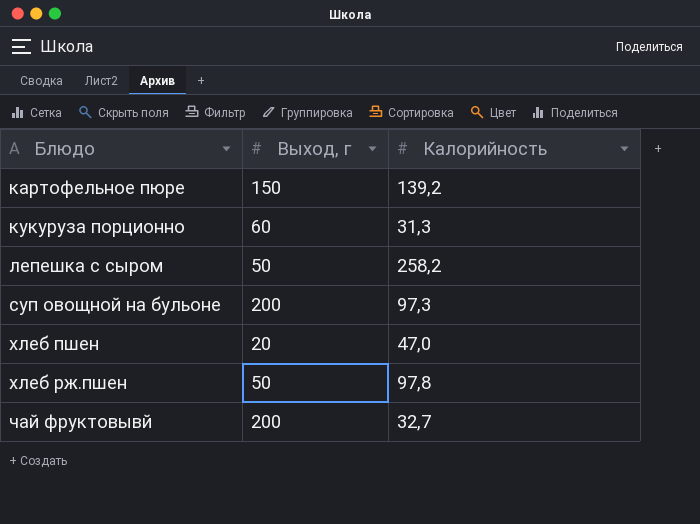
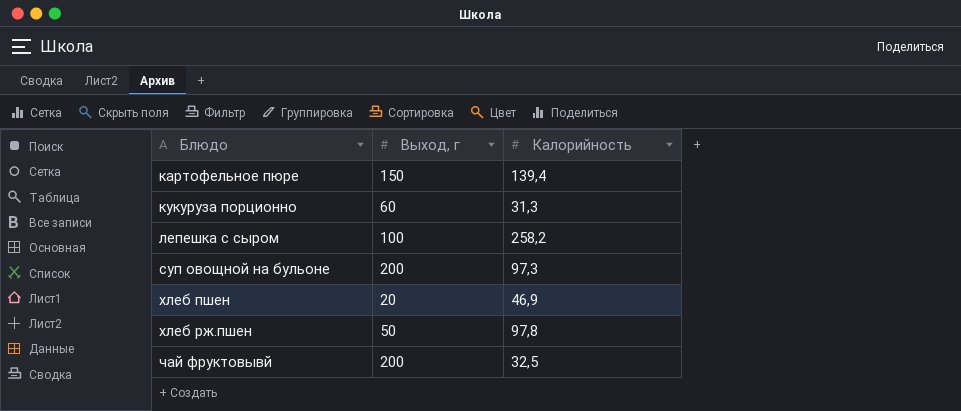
картофельное пюре | Калорийность: 139,2 -> 139,4
лепешка с сыром | Выход, г: 50 -> 100
хлеб пшен | Калорийность: 47,0 -> 46,9
чай фруктовывй | Калорийность: 32,7 -> 32,5

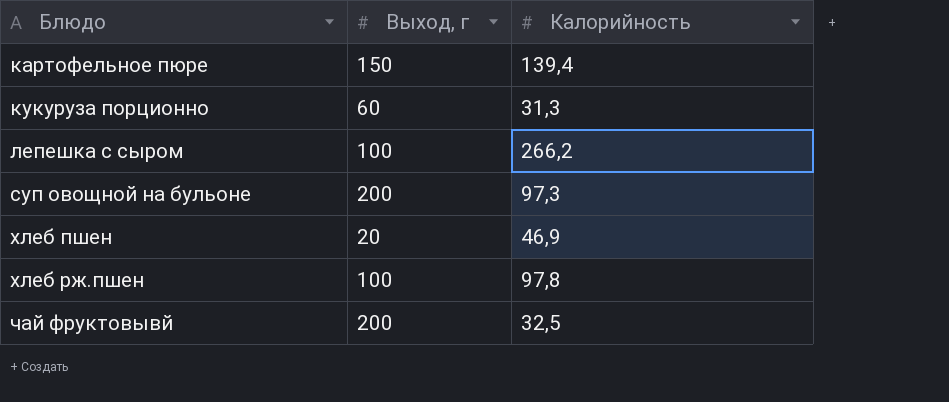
лепешка с сыром | Калорийность: 258,2 -> 266,2
хлеб рж.пшен | Выход, г: 50 -> 100

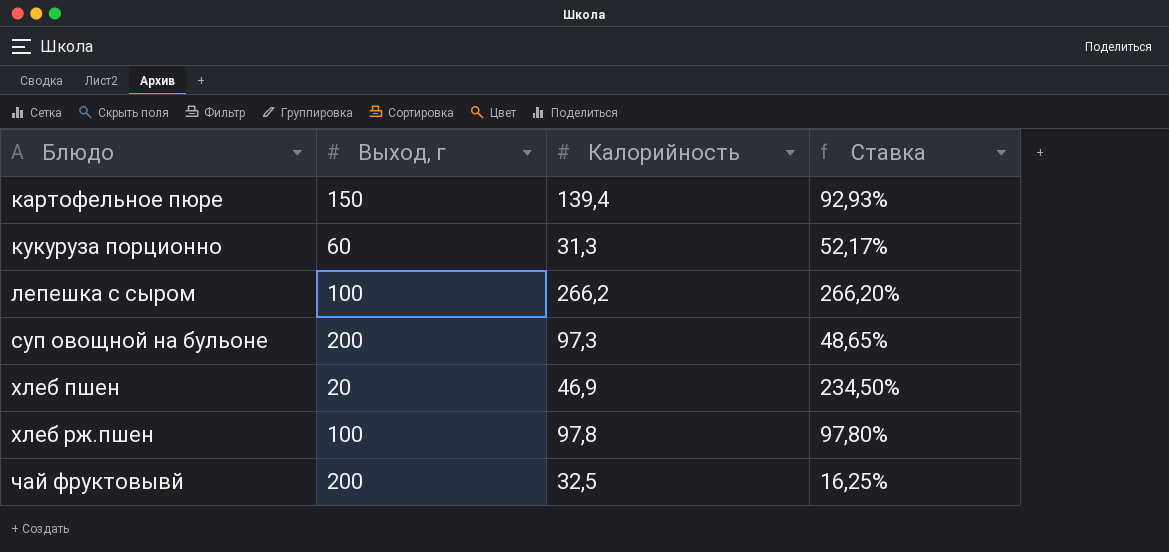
column Ставка | formula: none -> [Калорийность] / [Выход, г]

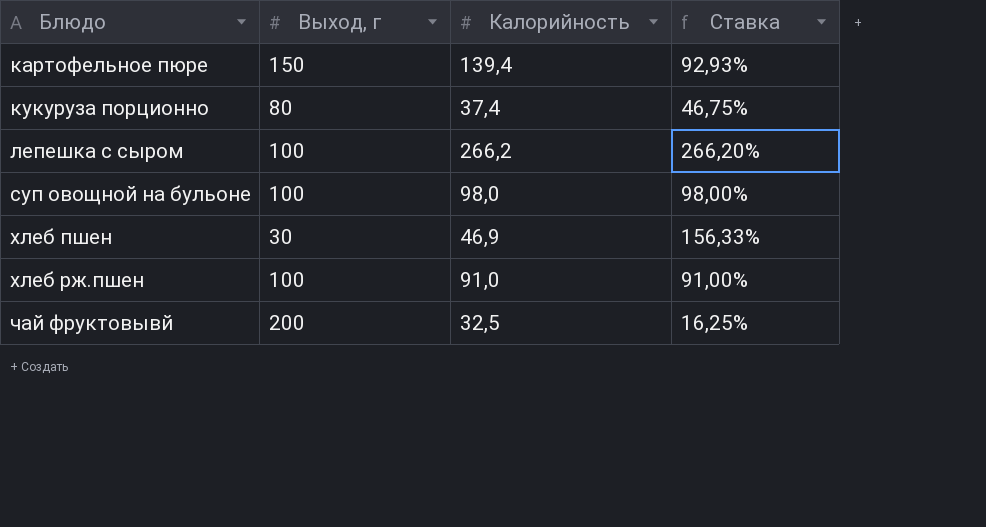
кукуруза порционно | Выход, г: 60 -> 80
кукуруза порционно | Калорийность: 31,3 -> 37,4
кукуруза порционно | Ставка: 52,17% -> 46,75%
суп овощной на бульоне | Выход, г: 200 -> 100
суп овощной на бульоне | Калорийность: 97,3 -> 98,0
суп овощной на бульоне | Ставка: 48,65% -> 98,00%
хлеб пшен | Выход, г: 20 -> 30
хлеб пшен | Ставка: 234,50% -> 156,33%
хлеб рж.пшен | Калорийность: 97,8 -> 91,0
хлеб рж.пшен | Ставка: 97,80% -> 91,00%

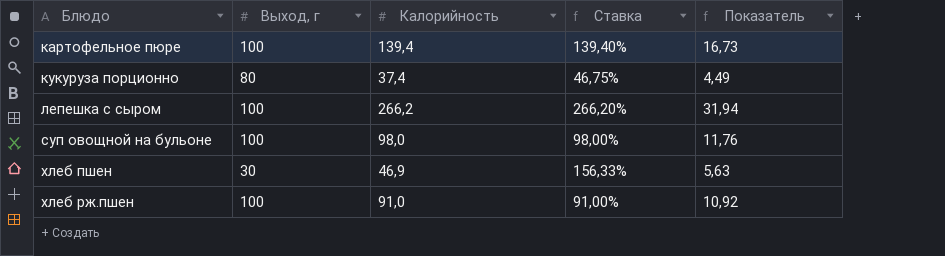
column Показатель | formula: none -> [Калорийность] * 0,12
row чай фруктовывй: 200 | 32,5 | 16,25% -> none
картофельное пюре | Выход, г: 150 -> 100
картофельное пюре | Ставка: 92,93% -> 139,40%

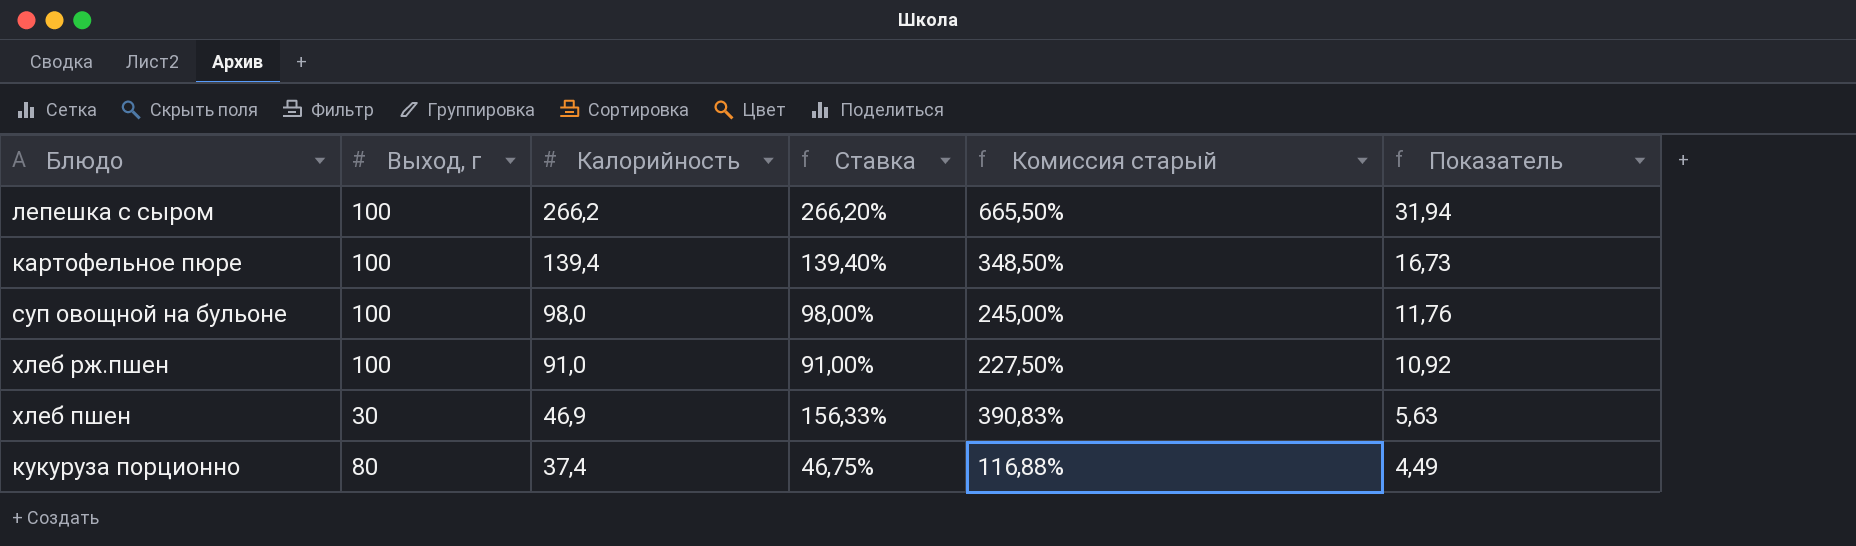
row order: Блюдо ascending -> Калорийность descending
column Комиссия старый | formula: none -> [Ставка] * 2,5

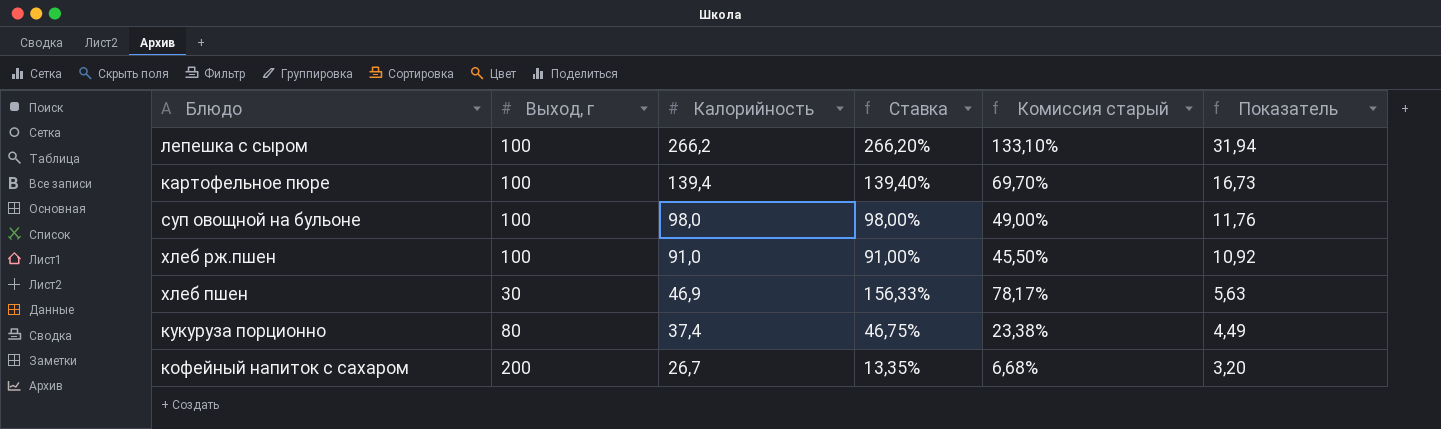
column Комиссия старый | formula: [Ставка] * 2,5 -> [Ставка] * 0,5
row кофейный напиток с сахаром: none -> 200 | 26,7 | 13,35% | 6,68% | 3,20

